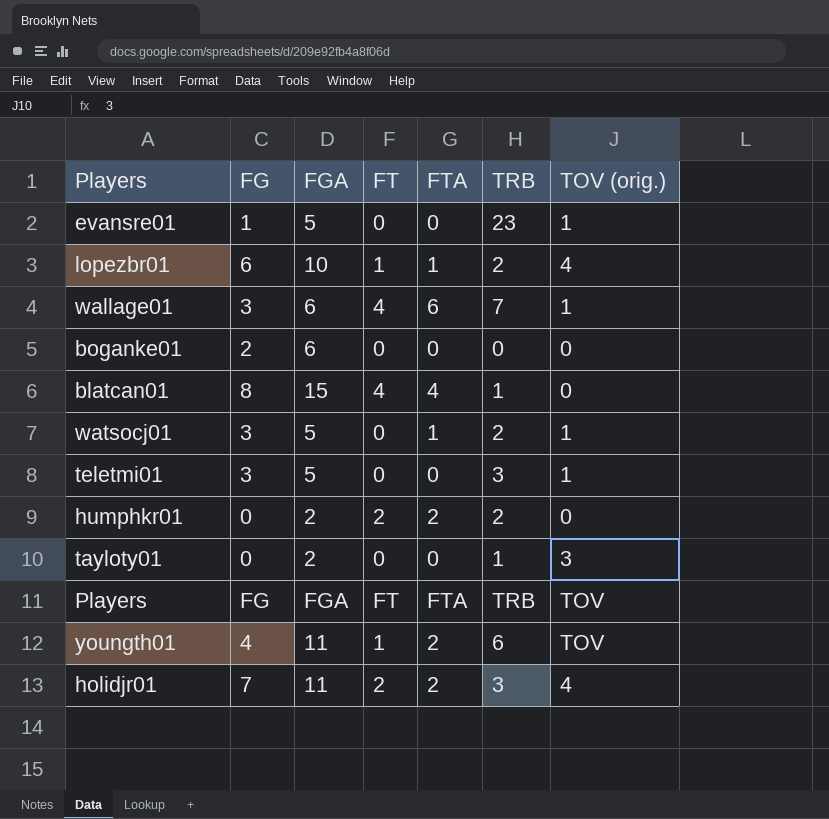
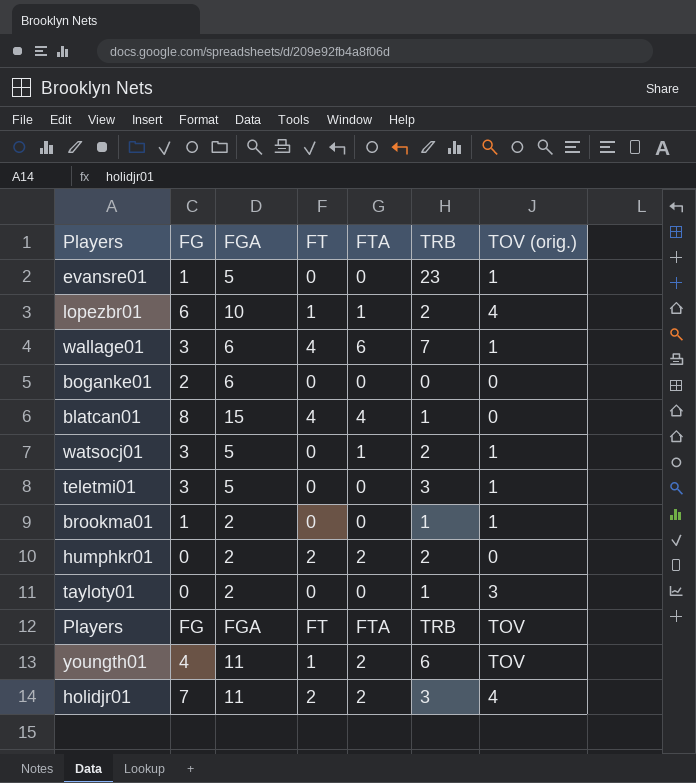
row brookma01: none -> 1 | 2 | 0 | 0 | 1 | 1

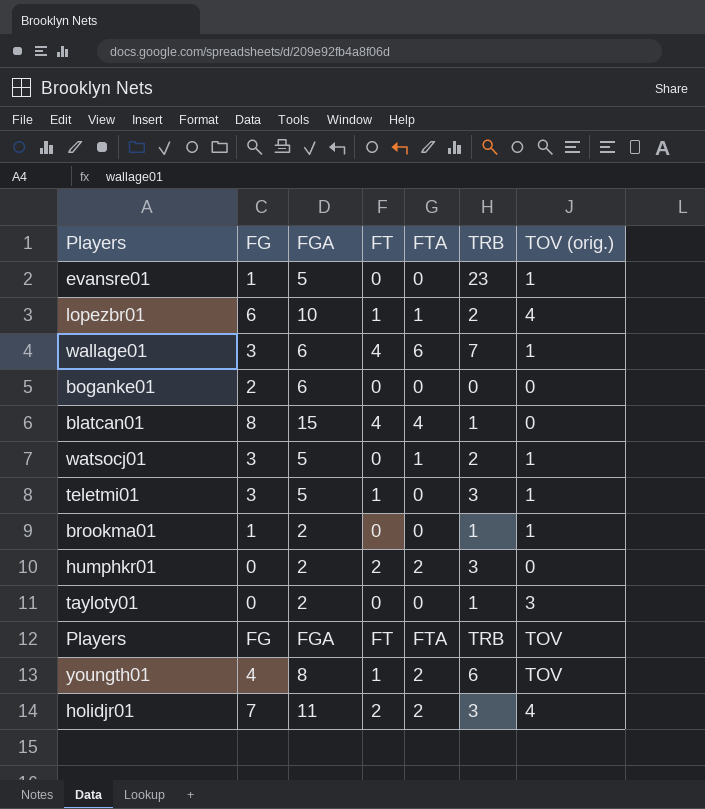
teletmi01 | FT: 0 -> 1
humphkr01 | TRB: 2 -> 3
youngth01 | FGA: 11 -> 8

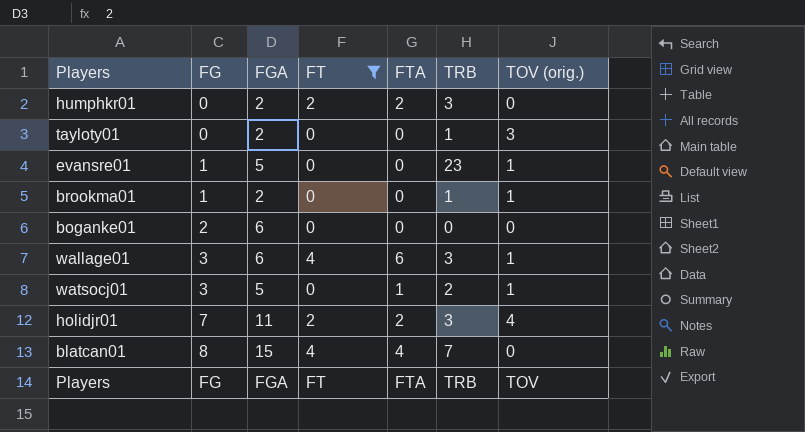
filter: none -> FT != 1
row order: none -> FG ascending
wallage01 | TRB: 7 -> 3
blatcan01 | TRB: 1 -> 7

